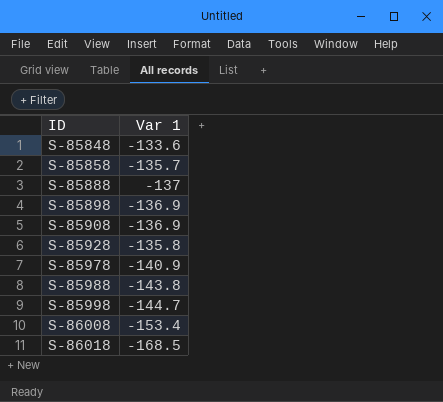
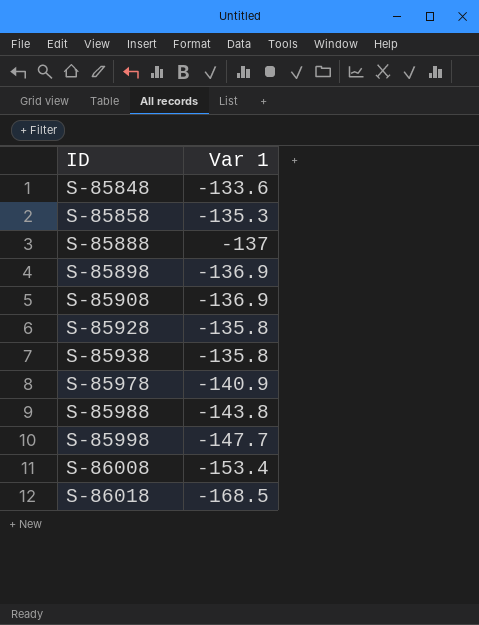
S-85858 | Var 1: -135.7 -> -135.3
row S-85938: none -> -135.8
S-85998 | Var 1: -144.7 -> -147.7

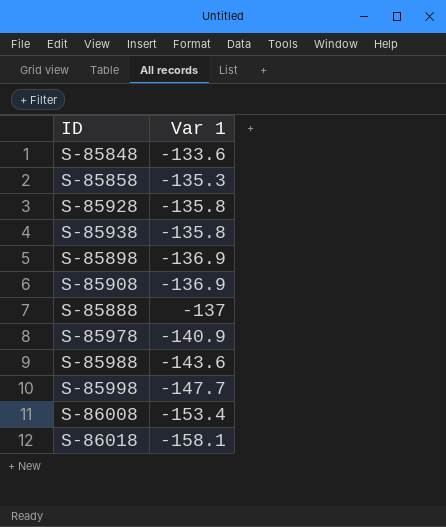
row order: ID ascending -> Var 1 descending
S-85988 | Var 1: -143.8 -> -143.6
S-86018 | Var 1: -168.5 -> -158.1

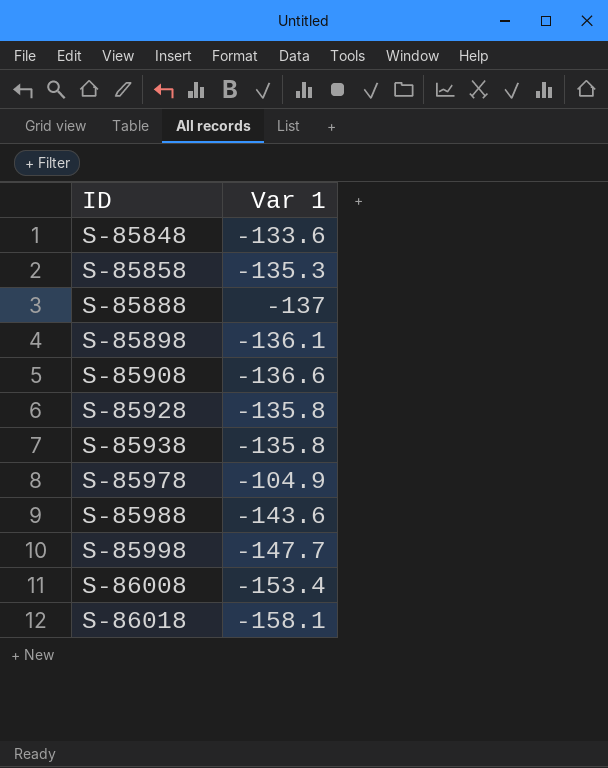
row order: Var 1 descending -> ID ascending
S-85898 | Var 1: -136.9 -> -136.1
S-85908 | Var 1: -136.9 -> -136.6
S-85978 | Var 1: -140.9 -> -104.9

